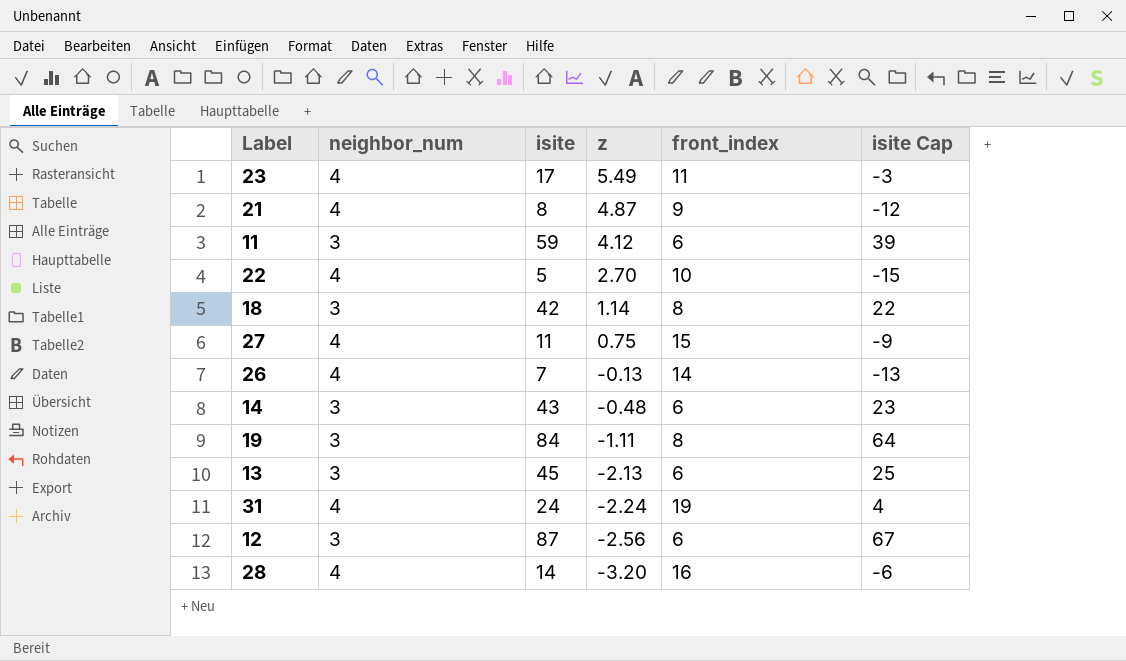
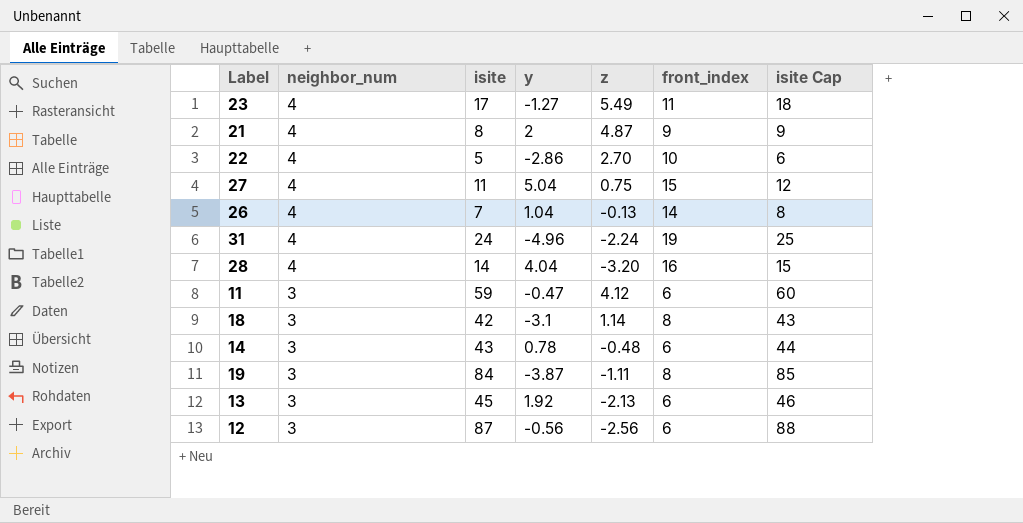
row order: z descending -> neighbor_num descending
column y | position: none -> 4
column isite Cap | formula: [isite] - 20 -> [isite] + 1

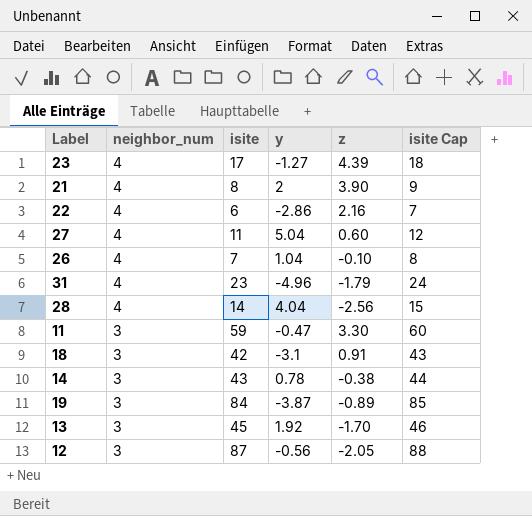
column front_index | position: 6 -> none
23 | z: 5.49 -> 4.39
21 | z: 4.87 -> 3.90
22 | isite: 5 -> 6
22 | z: 2.70 -> 2.16
22 | isite Cap: 6 -> 7
27 | z: 0.75 -> 0.60
26 | z: -0.13 -> -0.10
31 | isite: 24 -> 23
31 | z: -2.24 -> -1.79
31 | isite Cap: 25 -> 24
28 | z: -3.20 -> -2.56
11 | z: 4.12 -> 3.30
18 | z: 1.14 -> 0.91
14 | z: -0.48 -> -0.38
19 | z: -1.11 -> -0.89
13 | z: -2.13 -> -1.70
12 | z: -2.56 -> -2.05

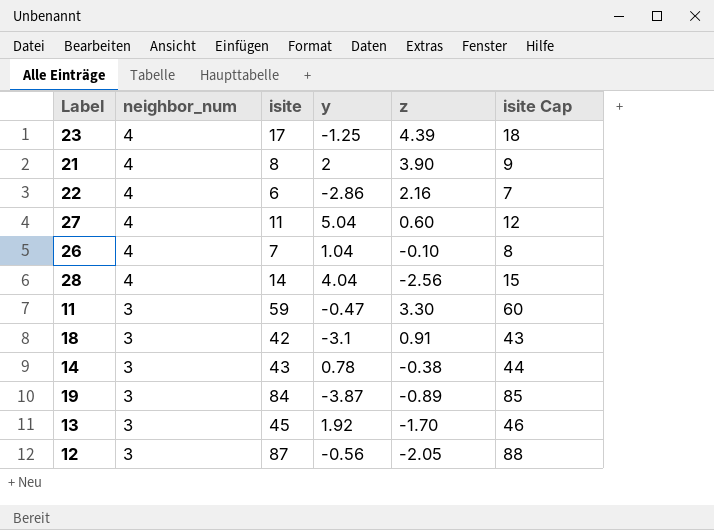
row 31: 4 | 23 | -4.96 | -1.79 | 24 -> none
23 | y: -1.27 -> -1.25

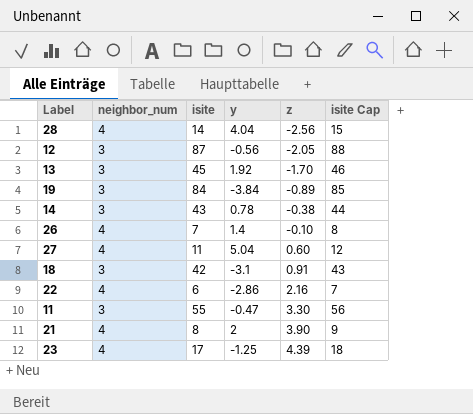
row order: neighbor_num descending -> z ascending
19 | y: -3.87 -> -3.84
26 | y: 1.04 -> 1.4
11 | isite: 59 -> 55
11 | isite Cap: 60 -> 56

